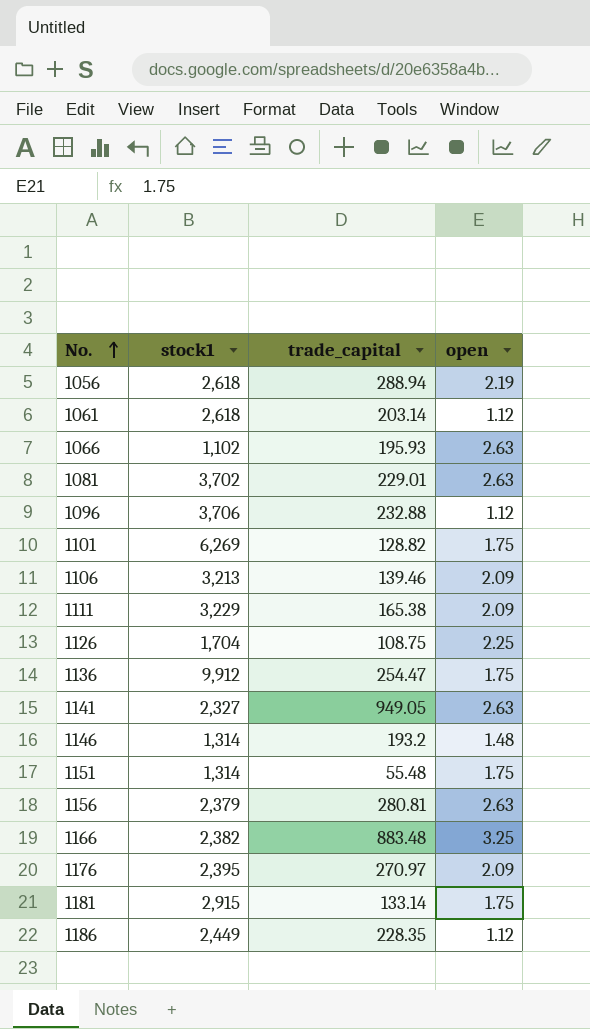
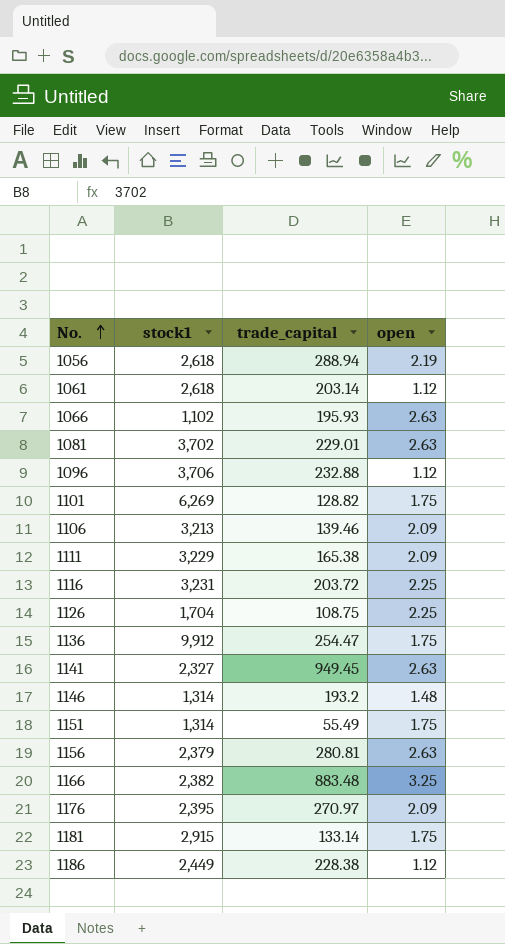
row 1116: none -> 3,231 | 203.72 | 2.25
1141 | trade_capital: 949.05 -> 949.45
1151 | trade_capital: 55.48 -> 55.49
1186 | trade_capital: 228.35 -> 228.38

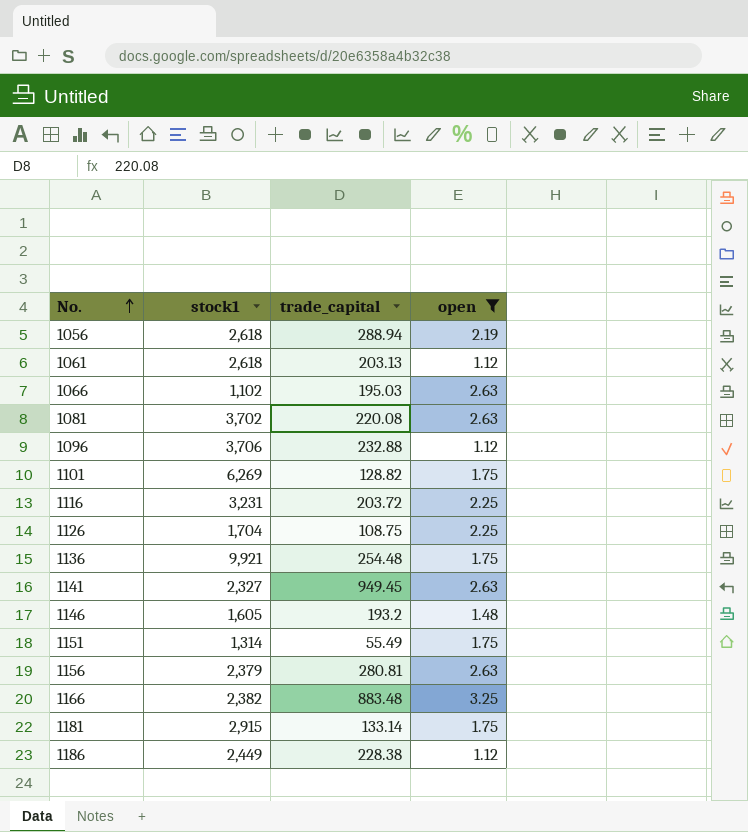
filter: none -> open != 2.09
1061 | trade_capital: 203.14 -> 203.13
1066 | trade_capital: 195.93 -> 195.03
1081 | trade_capital: 229.01 -> 220.08
1136 | stock1: 9,912 -> 9,921
1136 | trade_capital: 254.47 -> 254.48
1146 | stock1: 1,314 -> 1,605

